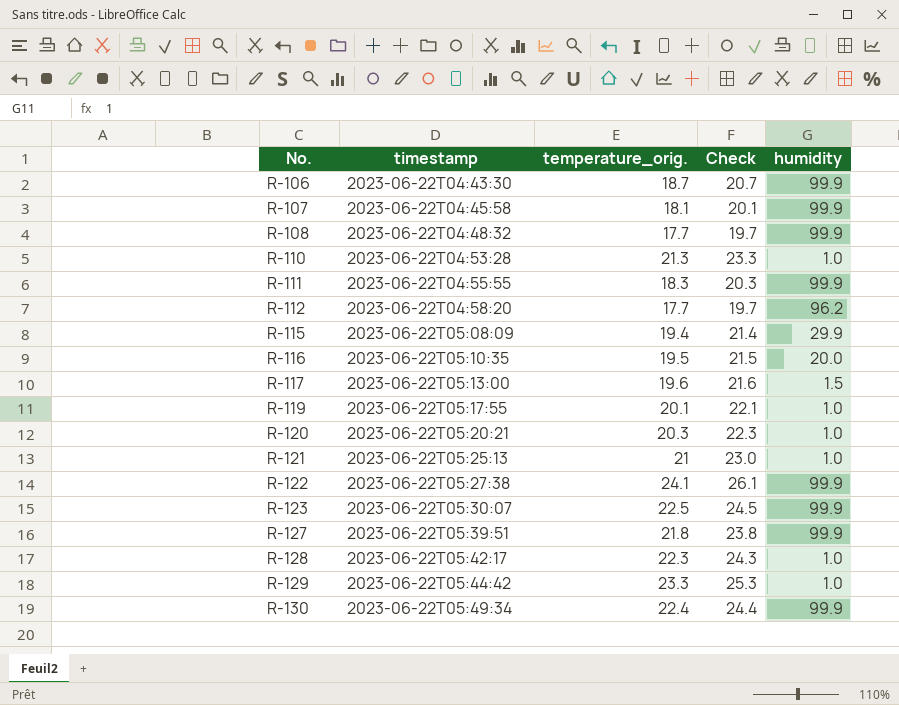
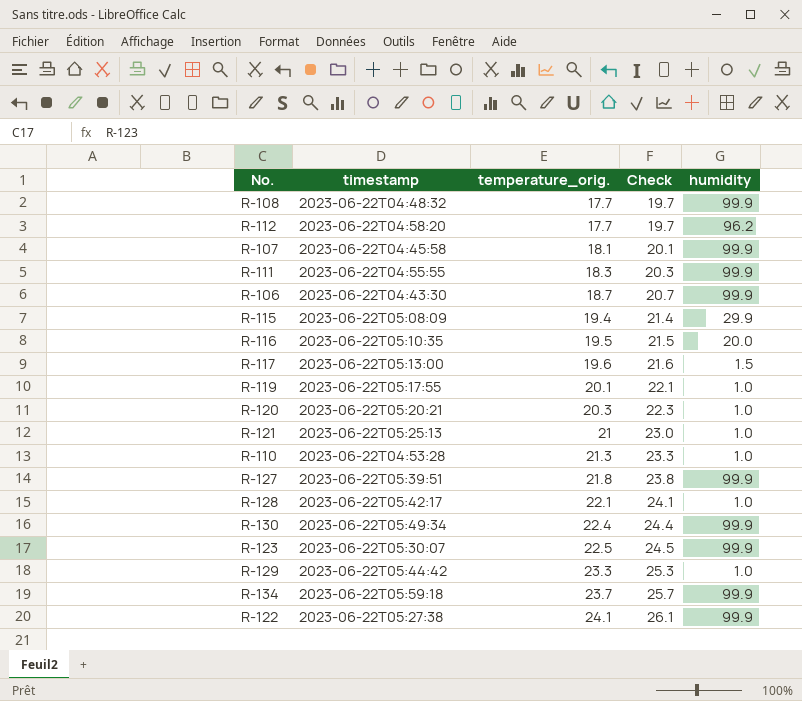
row order: No. ascending -> temperature_orig. ascending
R-128 | temperature_orig.: 22.3 -> 22.1
R-128 | Check: 24.3 -> 24.1
row R-134: none -> 2023-06-22T05:59:18 | 23.7 | 25.7 | 99.9

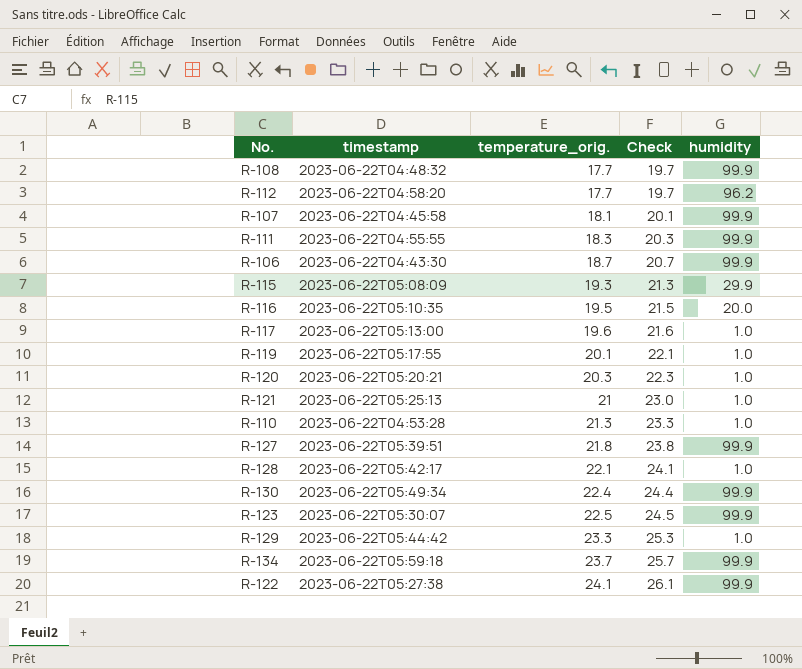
R-115 | temperature_orig.: 19.4 -> 19.3
R-115 | Check: 21.4 -> 21.3
R-117 | humidity: 1.5 -> 1.0

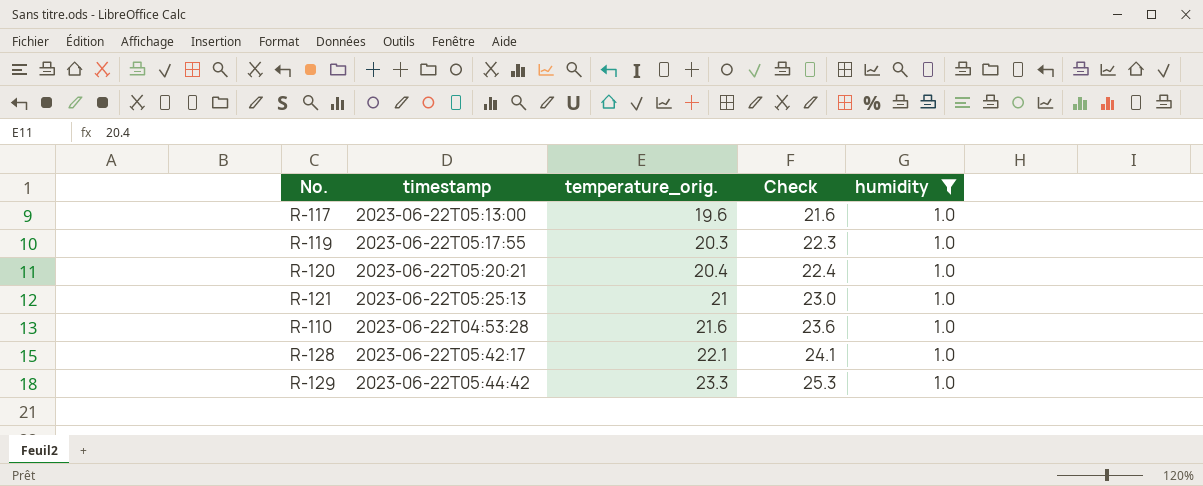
filter: none -> humidity = 1.0
R-119 | temperature_orig.: 20.1 -> 20.3
R-119 | Check: 22.1 -> 22.3
R-120 | temperature_orig.: 20.3 -> 20.4
R-120 | Check: 22.3 -> 22.4
R-110 | temperature_orig.: 21.3 -> 21.6
R-110 | Check: 23.3 -> 23.6

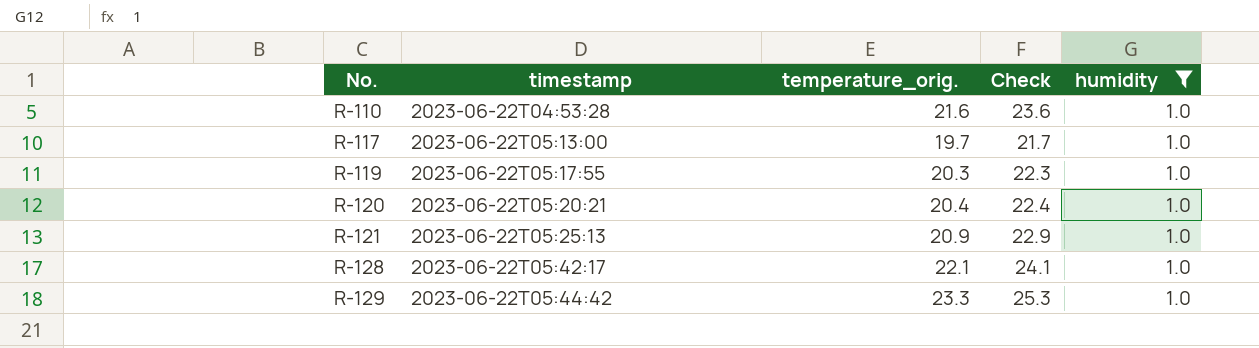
row order: temperature_orig. ascending -> No. ascending
R-117 | temperature_orig.: 19.6 -> 19.7
R-117 | Check: 21.6 -> 21.7
R-121 | temperature_orig.: 21 -> 20.9
R-121 | Check: 23.0 -> 22.9

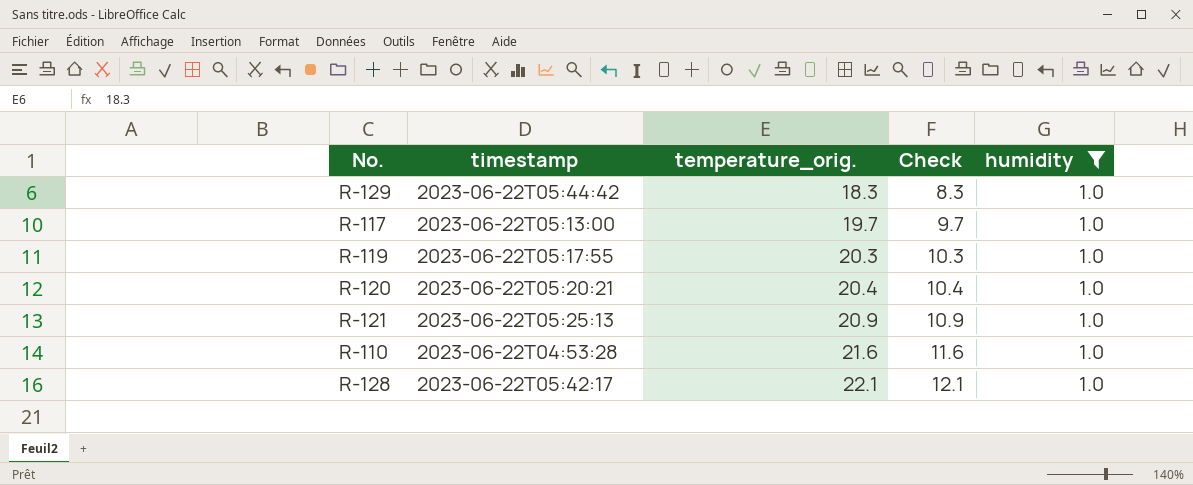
row order: No. ascending -> temperature_orig. ascending
column Check | formula: [temperature_orig.] + 2 -> [temperature_orig.] - 10
R-129 | temperature_orig.: 23.3 -> 18.3

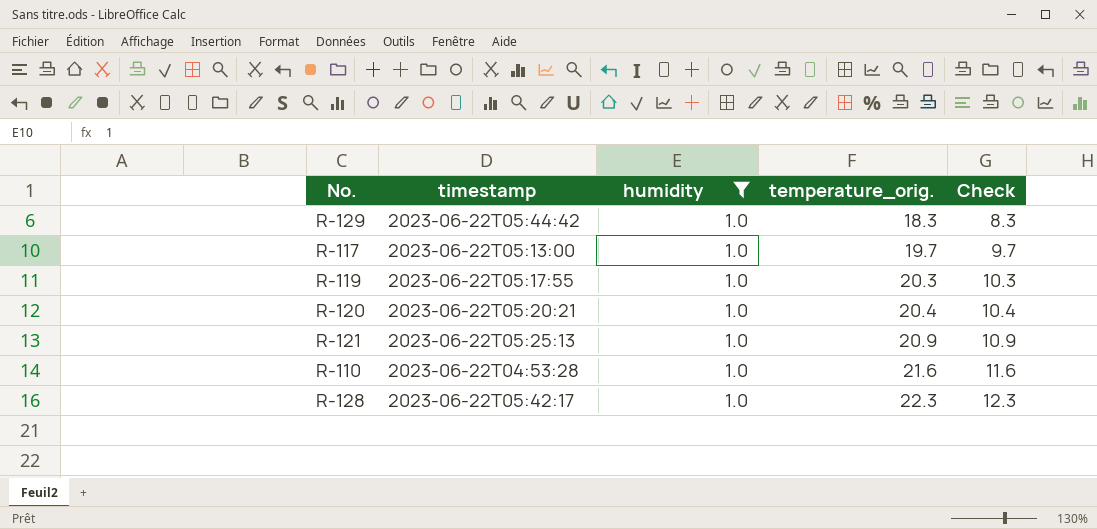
column humidity | position: 5 -> 3
R-128 | temperature_orig.: 22.1 -> 22.3
R-128 | Check: 12.1 -> 12.3

